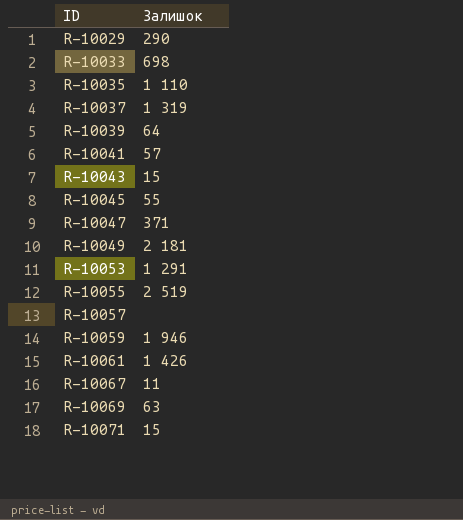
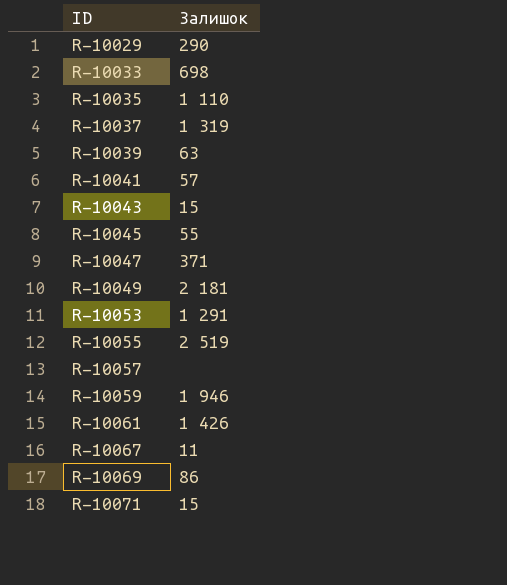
R-10039 | Залишок: 64 -> 63
R-10069 | Залишок: 63 -> 86

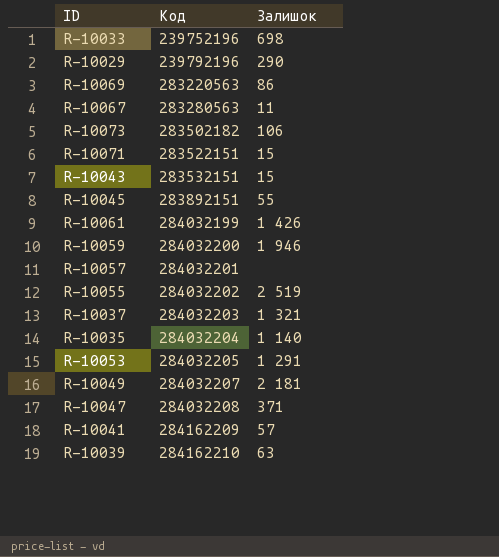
row order: ID ascending -> Код ascending
column Код | position: none -> 2
row R-10073: none -> 283502182 | 106
R-10037 | Залишок: 1 319 -> 1 321
R-10035 | Залишок: 1 110 -> 1 140

